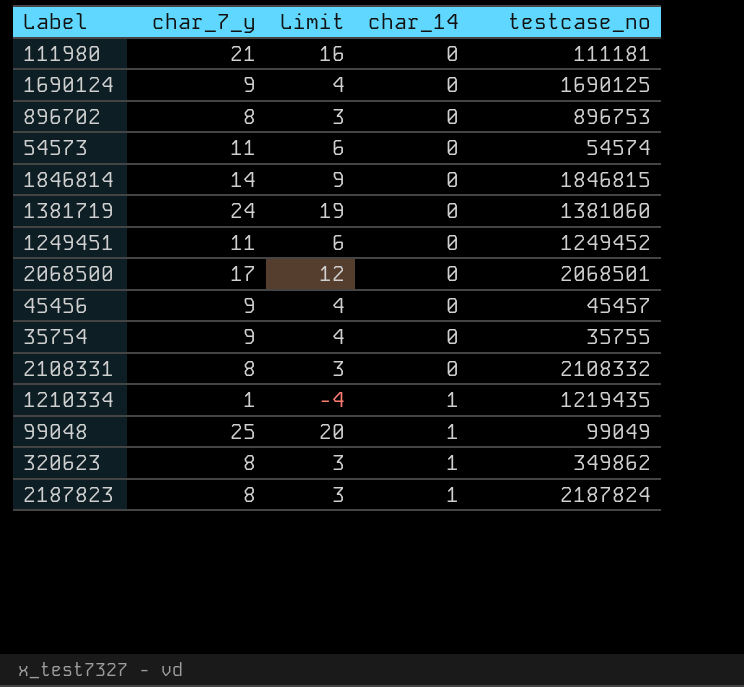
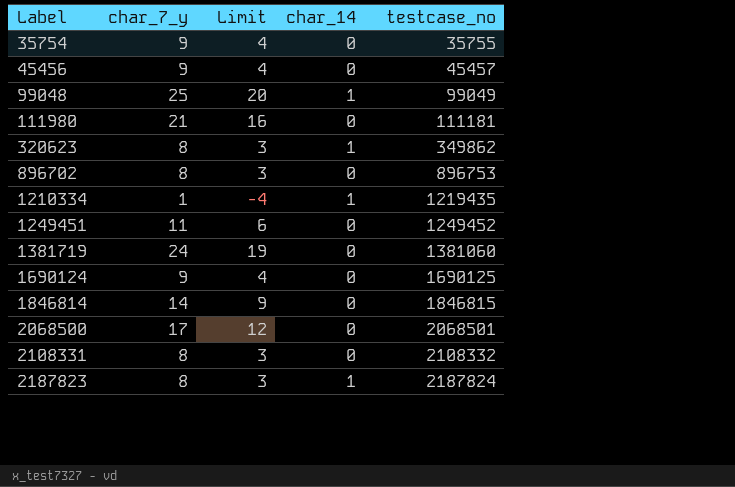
row order: char_14 ascending -> Label ascending
row 54573: 11 | 6 | 0 | 54574 -> none

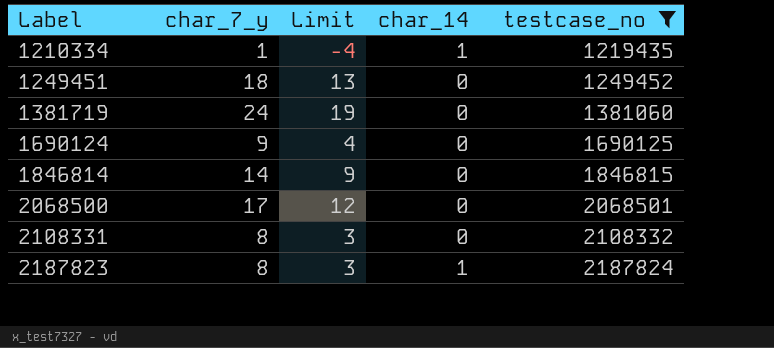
filter: none -> testcase_no >= 1219435
1249451 | char_7_y: 11 -> 18
1249451 | Limit: 6 -> 13

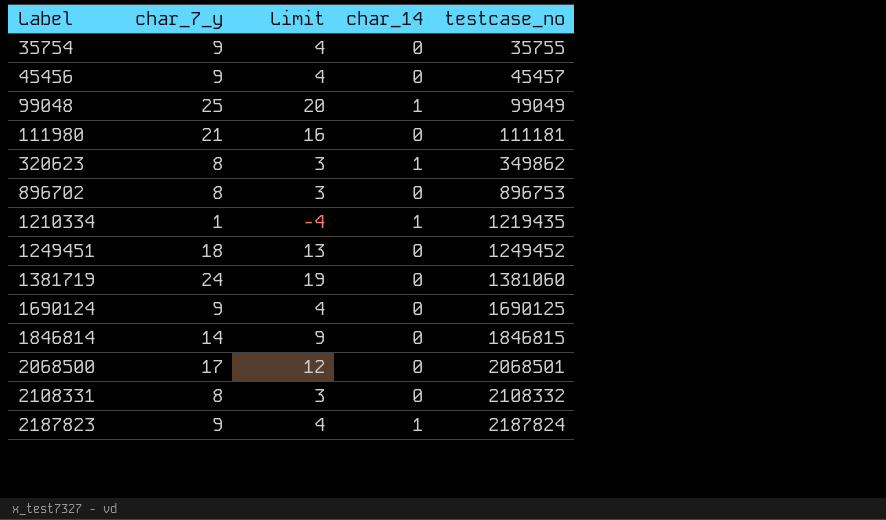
filter: testcase_no >= 1219435 -> none
2187823 | char_7_y: 8 -> 9
2187823 | Limit: 3 -> 4

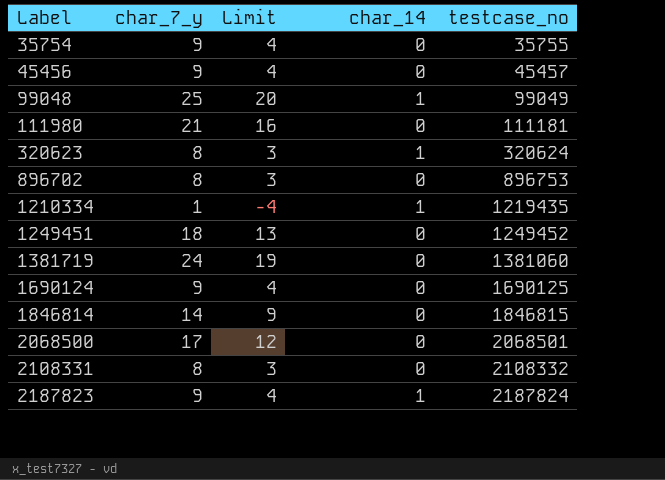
320623 | testcase_no: 349862 -> 320624

